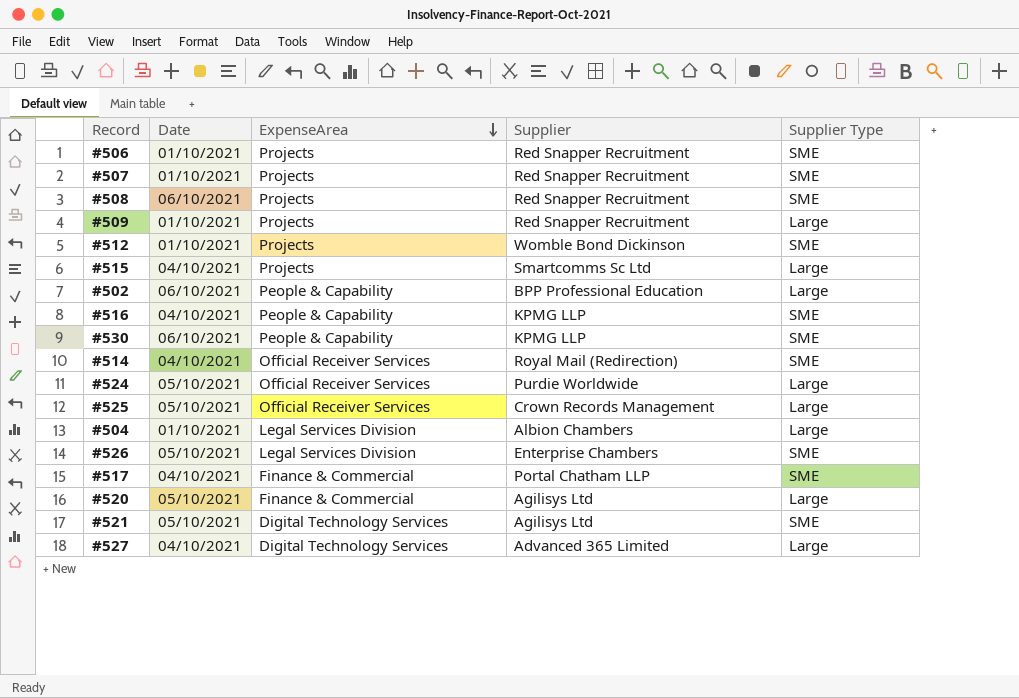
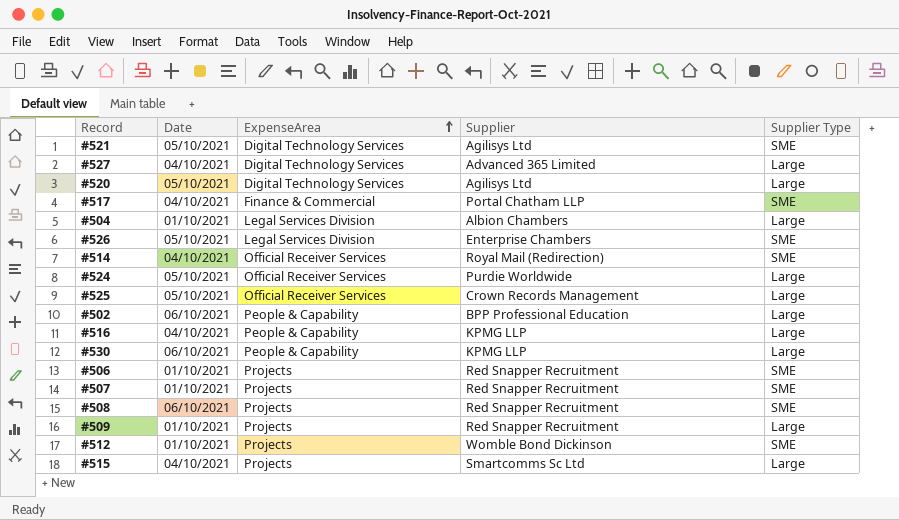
row order: ExpenseArea descending -> ExpenseArea ascending
#520 | ExpenseArea: Finance & Commercial -> Digital Technology Services
#516 | Supplier Type: SME -> Large
#530 | Supplier Type: SME -> Large

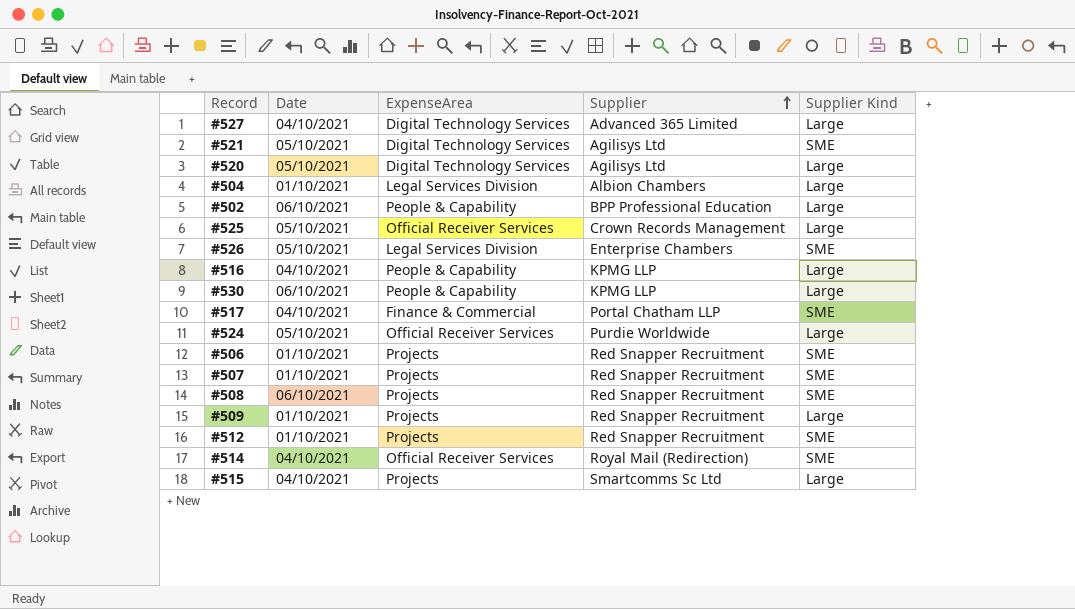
row order: ExpenseArea ascending -> Supplier ascending
column name: Supplier Type -> Supplier Kind
#512 | Supplier: Womble Bond Dickinson -> Red Snapper Recruitment

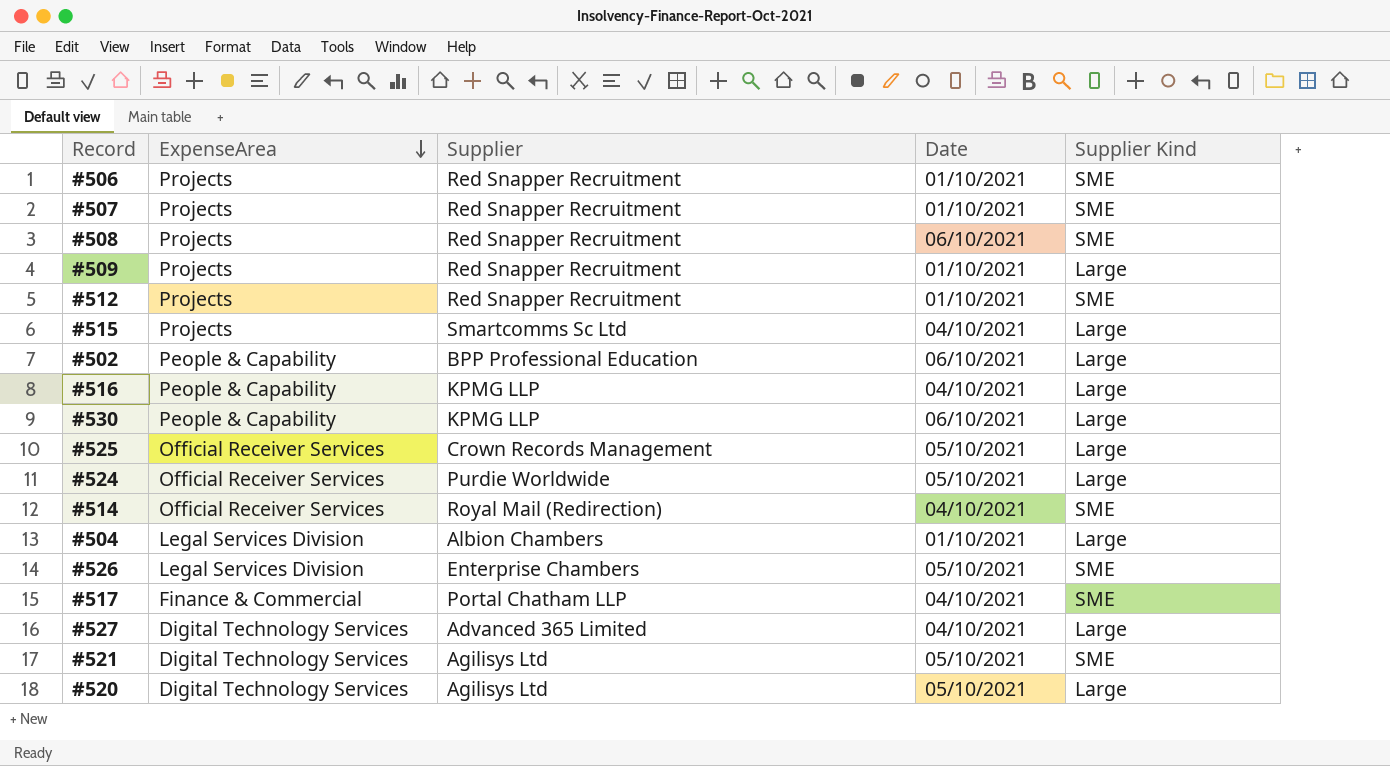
row order: Supplier ascending -> ExpenseArea descending
column Date | position: 2 -> 4

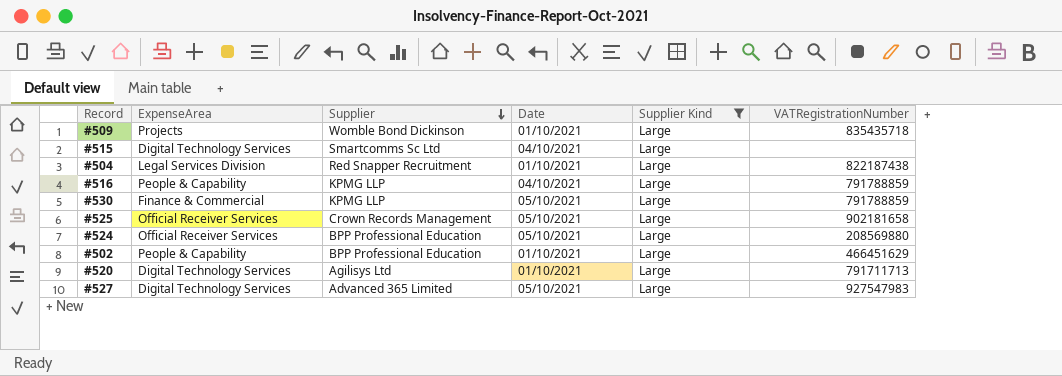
filter: none -> Supplier Kind = Large
row order: ExpenseArea descending -> Supplier descending
column VATRegistrationNumber | position: none -> 6
#509 | Supplier: Red Snapper Recruitment -> Womble Bond Dickinson
#515 | ExpenseArea: Projects -> Digital Technology Services
#504 | Supplier: Albion Chambers -> Red Snapper Recruitment
#530 | ExpenseArea: People & Capability -> Finance & Commercial
#530 | Date: 06/10/2021 -> 05/10/2021
#524 | Supplier: Purdie Worldwide -> BPP Professional Education
#502 | Date: 06/10/2021 -> 01/10/2021
#520 | Date: 05/10/2021 -> 01/10/2021
#527 | Date: 04/10/2021 -> 05/10/2021

